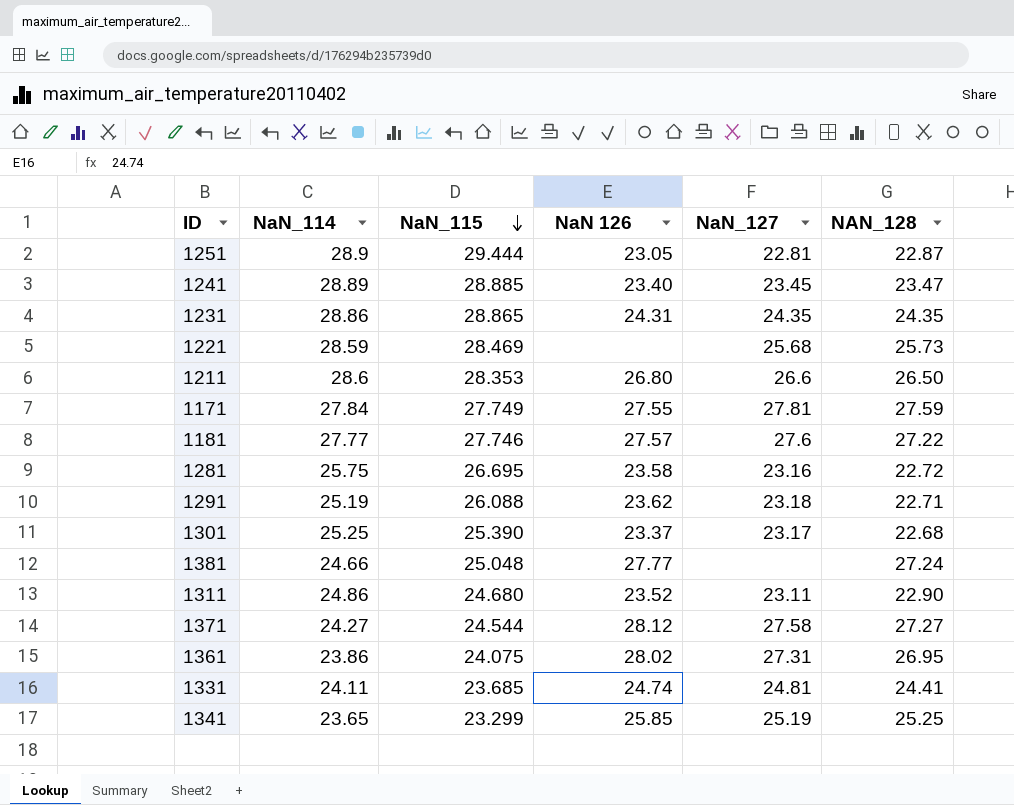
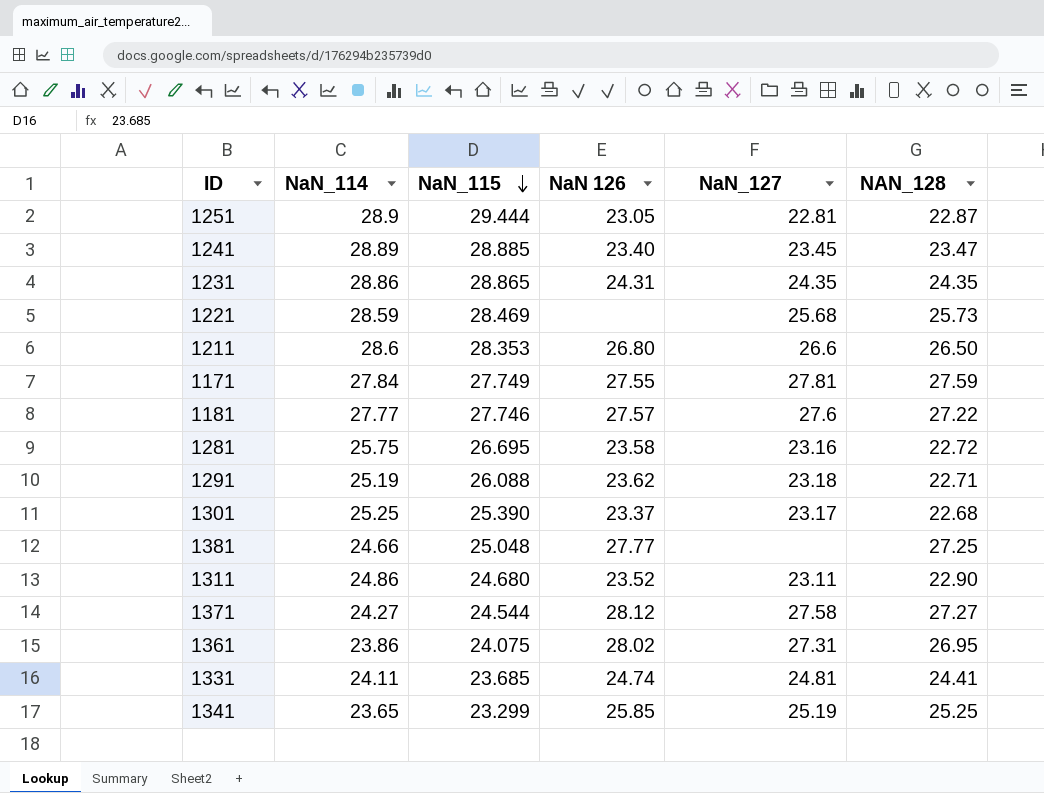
1381 | NAN_128: 27.24 -> 27.25

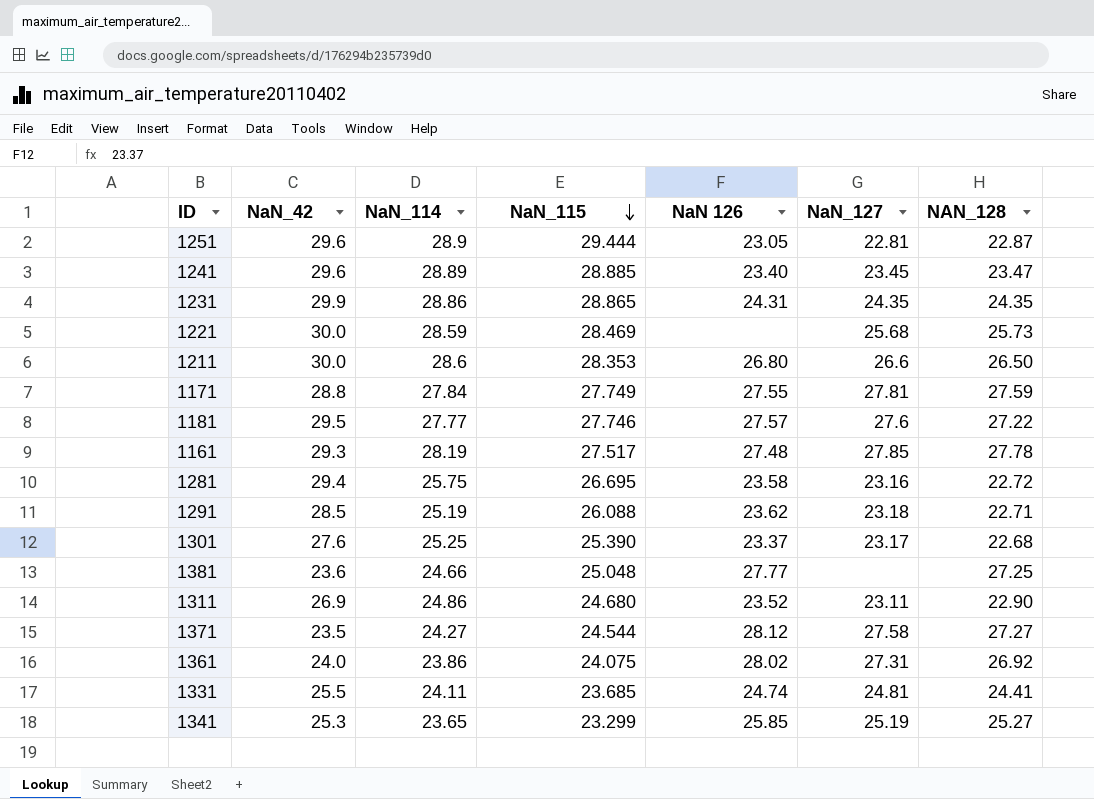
column NaN_42 | position: none -> 2
row 1161: none -> 29.3 | 28.19 | 27.517 | 27.48 | 27.85 | 27.78
1361 | NAN_128: 26.95 -> 26.92
1341 | NAN_128: 25.25 -> 25.27

